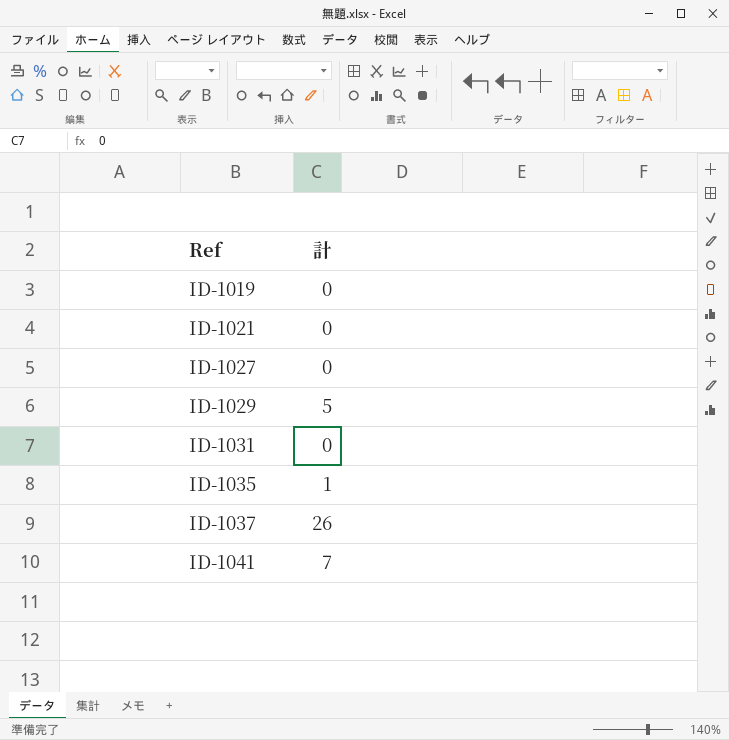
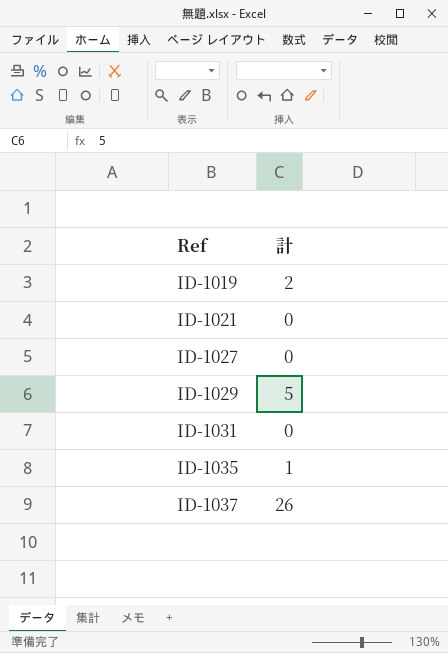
row ID-1041: 7 -> none
ID-1019 | 計: 0 -> 2

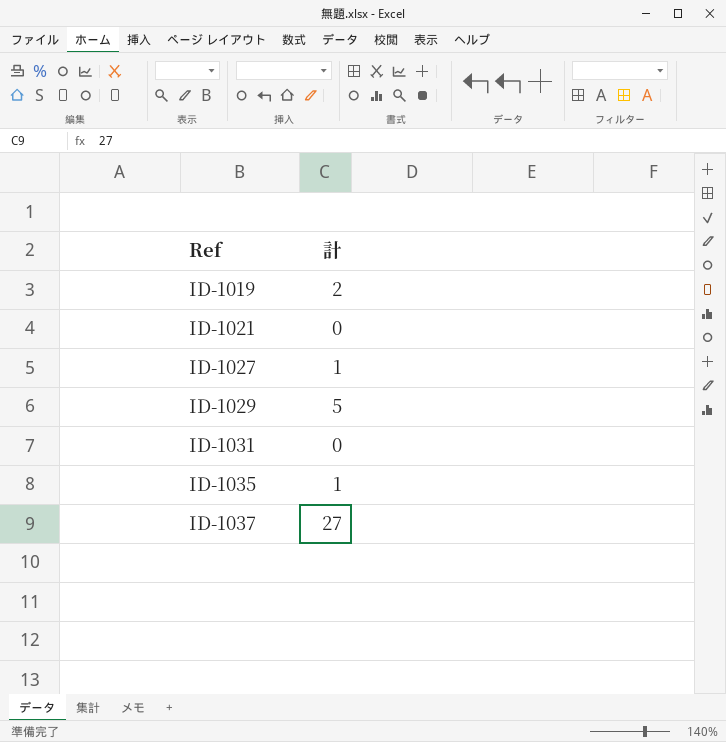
ID-1027 | 計: 0 -> 1
ID-1037 | 計: 26 -> 27

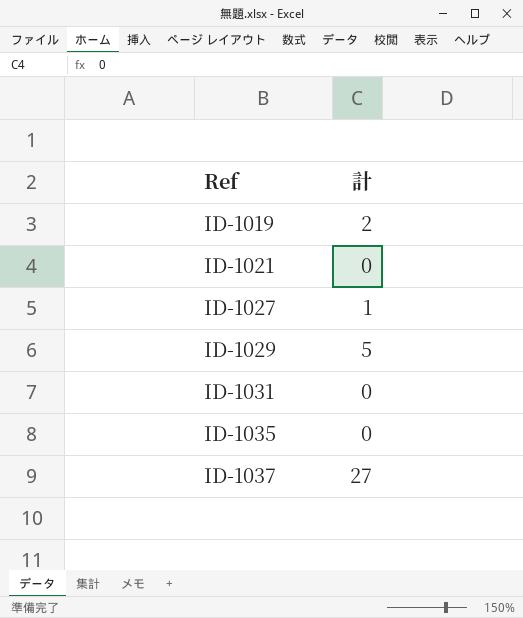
ID-1035 | 計: 1 -> 0

